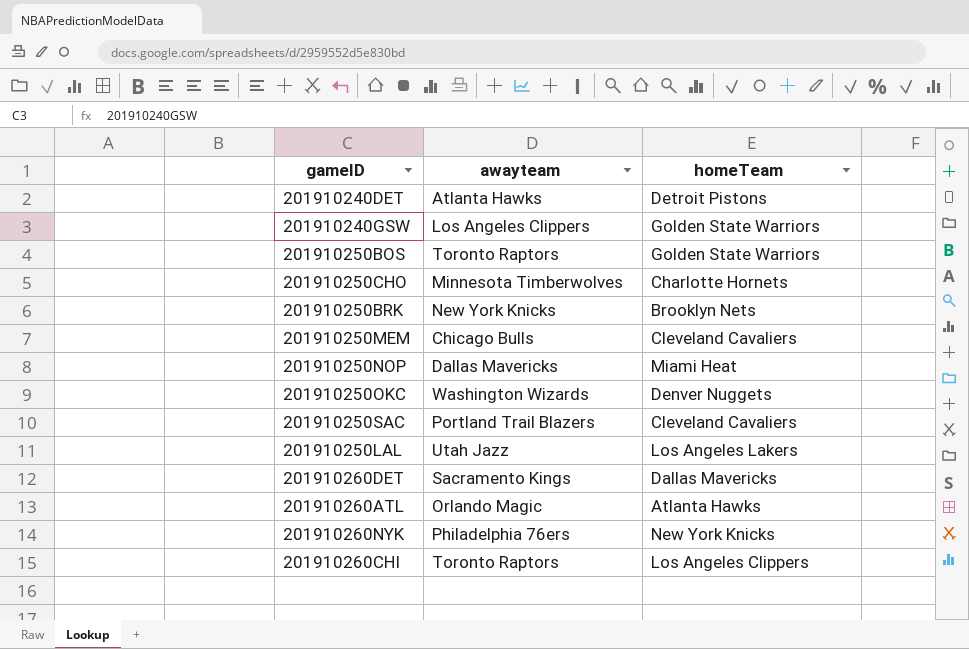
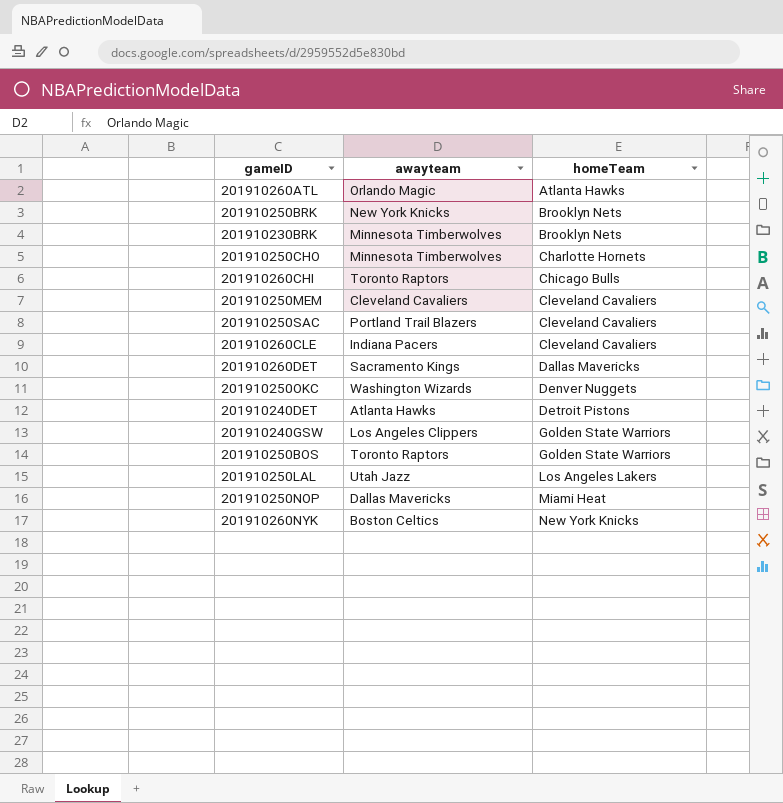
row order: none -> homeTeam ascending
row 201910230BRK: none -> Minnesota Timberwolves | Brooklyn Nets
201910260CHI | homeTeam: Los Angeles Clippers -> Chicago Bulls
201910250MEM | awayteam: Chicago Bulls -> Cleveland Cavaliers
row 201910260CLE: none -> Indiana Pacers | Cleveland Cavaliers
201910260NYK | awayteam: Philadelphia 76ers -> Boston Celtics

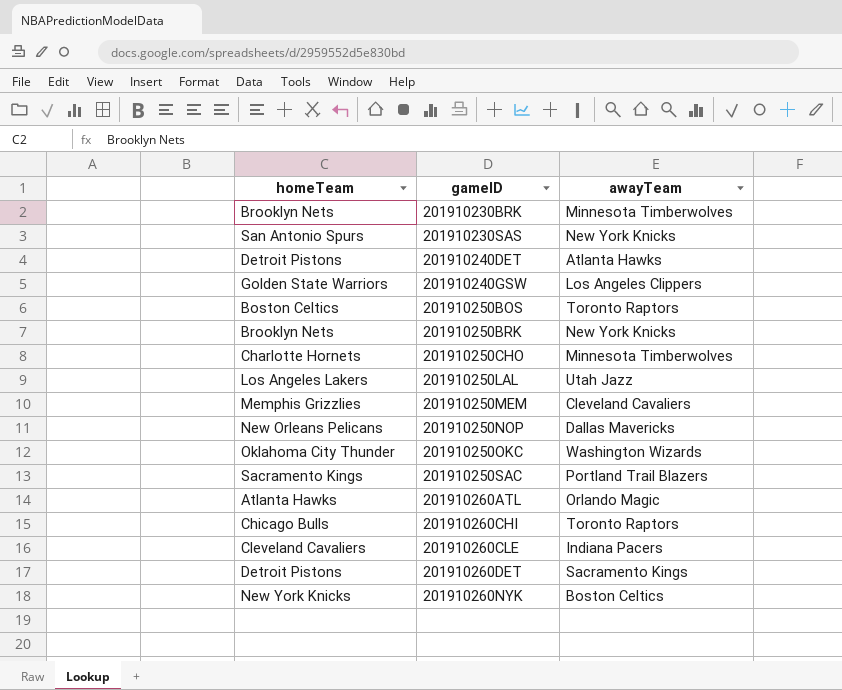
row order: homeTeam ascending -> gameID ascending
column homeTeam | position: 3 -> 1
column name: awayteam -> awayTeam
row 201910230SAS: none -> San Antonio Spurs | New York Knicks
201910250BOS | homeTeam: Golden State Warriors -> Boston Celtics
201910250MEM | homeTeam: Cleveland Cavaliers -> Memphis Grizzlies
201910250NOP | homeTeam: Miami Heat -> New Orleans Pelicans
201910250OKC | homeTeam: Denver Nuggets -> Oklahoma City Thunder
201910250SAC | homeTeam: Cleveland Cavaliers -> Sacramento Kings
201910260DET | homeTeam: Dallas Mavericks -> Detroit Pistons

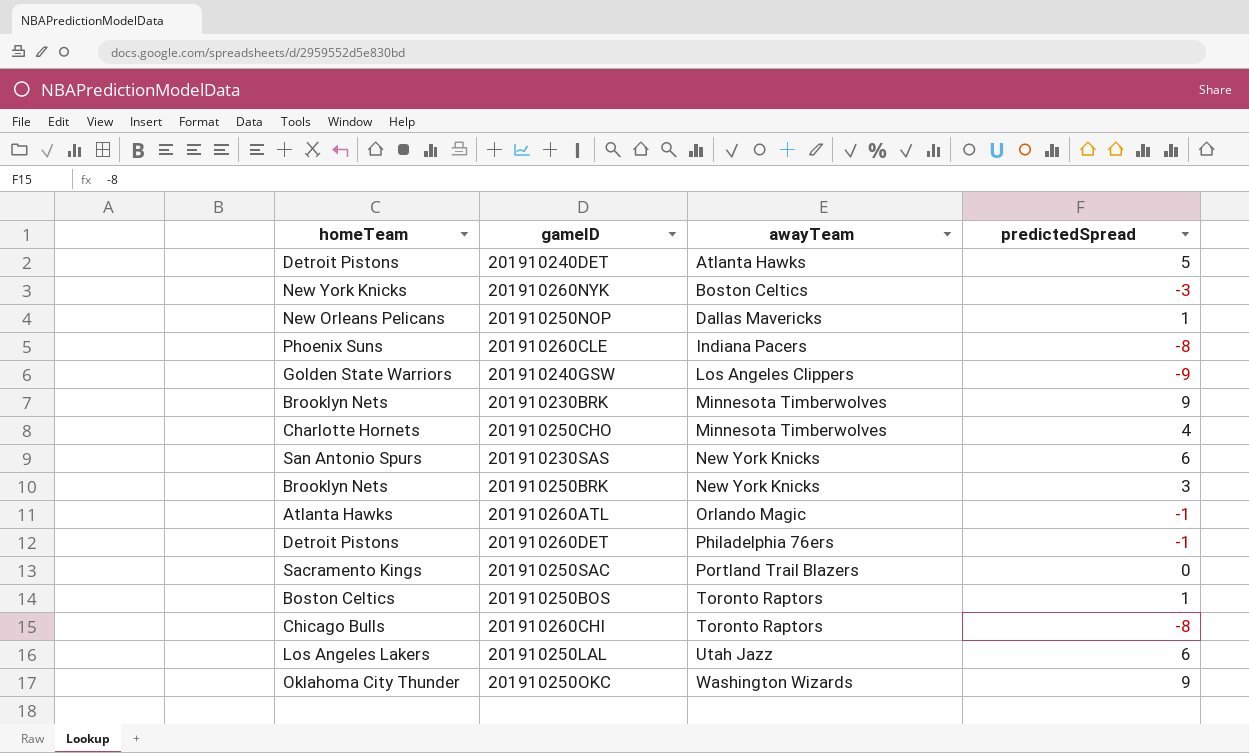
row order: gameID ascending -> awayTeam ascending
column predictedSpread | position: none -> 4
row 201910250MEM: Memphis Grizzlies | Cleveland Cavaliers -> none
201910260CLE | homeTeam: Cleveland Cavaliers -> Phoenix Suns
201910260DET | awayTeam: Sacramento Kings -> Philadelphia 76ers

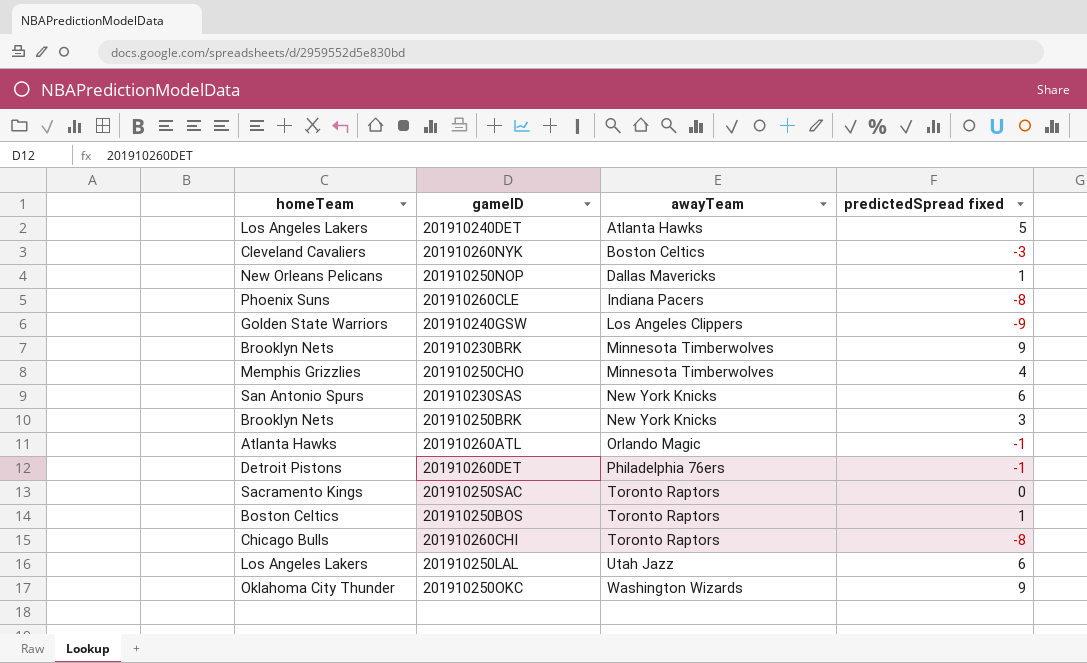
column name: predictedSpread -> predictedSpread fixed
201910240DET | homeTeam: Detroit Pistons -> Los Angeles Lakers
201910260NYK | homeTeam: New York Knicks -> Cleveland Cavaliers
201910250CHO | homeTeam: Charlotte Hornets -> Memphis Grizzlies
201910250SAC | awayTeam: Portland Trail Blazers -> Toronto Raptors

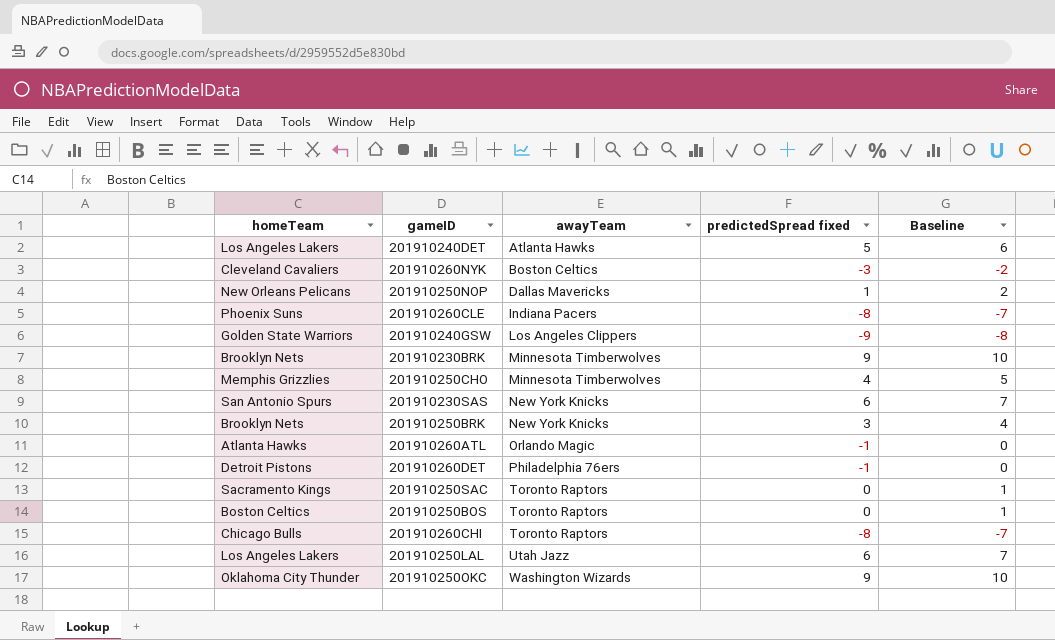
column Baseline | formula: none -> [predictedSpread fixed] + 1
201910250BOS | predictedSpread fixed: 1 -> 0

